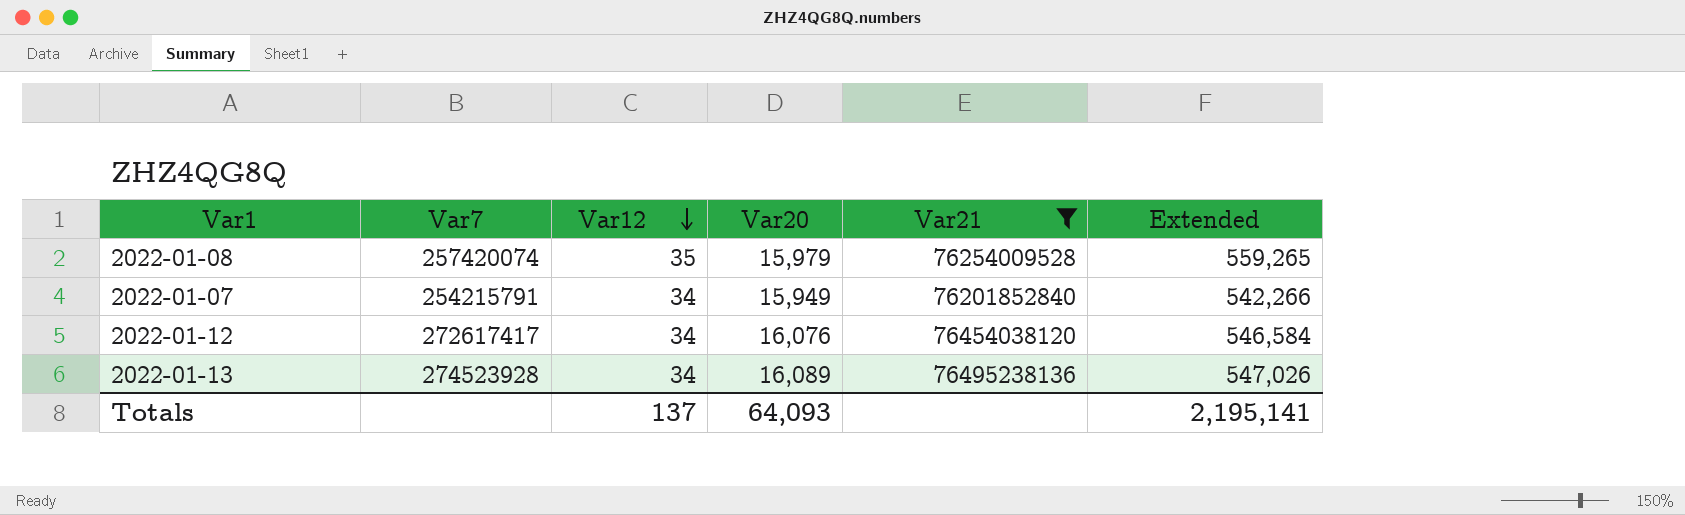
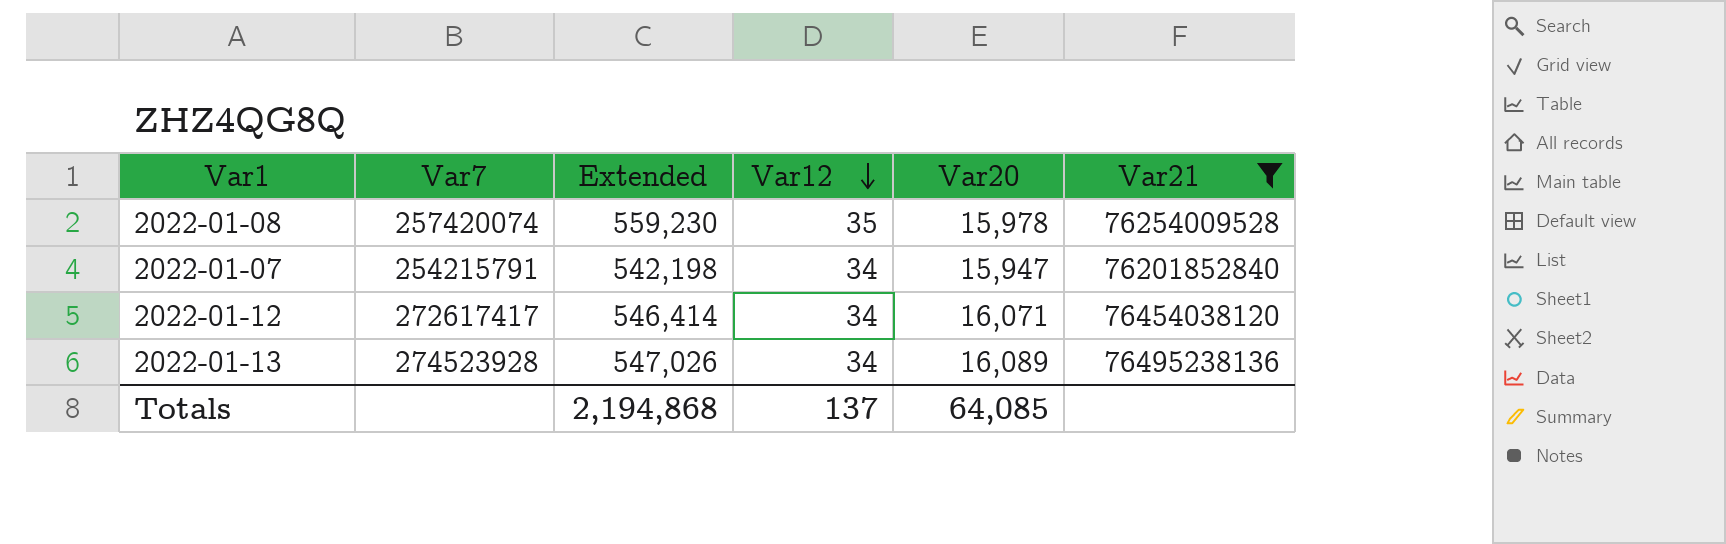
column Extended | position: 6 -> 3
2022-01-08 | Extended: 559,265 -> 559,230
2022-01-08 | Var20: 15,979 -> 15,978
2022-01-07 | Extended: 542,266 -> 542,198
2022-01-07 | Var20: 15,949 -> 15,947
2022-01-12 | Extended: 546,584 -> 546,414
2022-01-12 | Var20: 16,076 -> 16,071
Totals | Extended: 2,195,141 -> 2,194,868
Totals | Var20: 64,093 -> 64,085

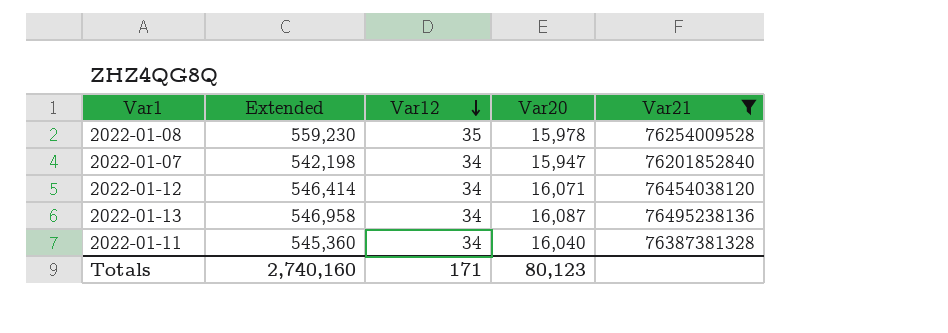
column Var7 | position: 2 -> none
2022-01-13 | Extended: 547,026 -> 546,958
2022-01-13 | Var20: 16,089 -> 16,087
row 2022-01-11: none -> 545,360 | 34 | 16,040 | 76387381328
Totals | Extended: 2,194,868 -> 2,740,160
Totals | Var12: 137 -> 171
Totals | Var20: 64,085 -> 80,123

